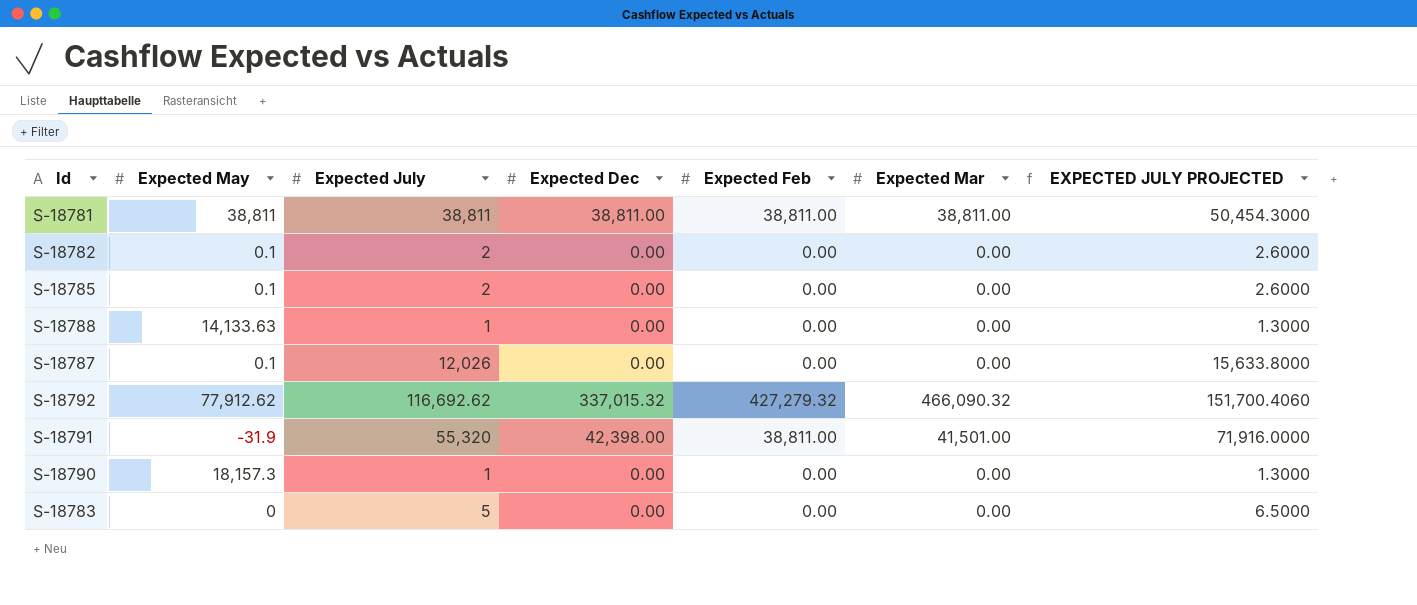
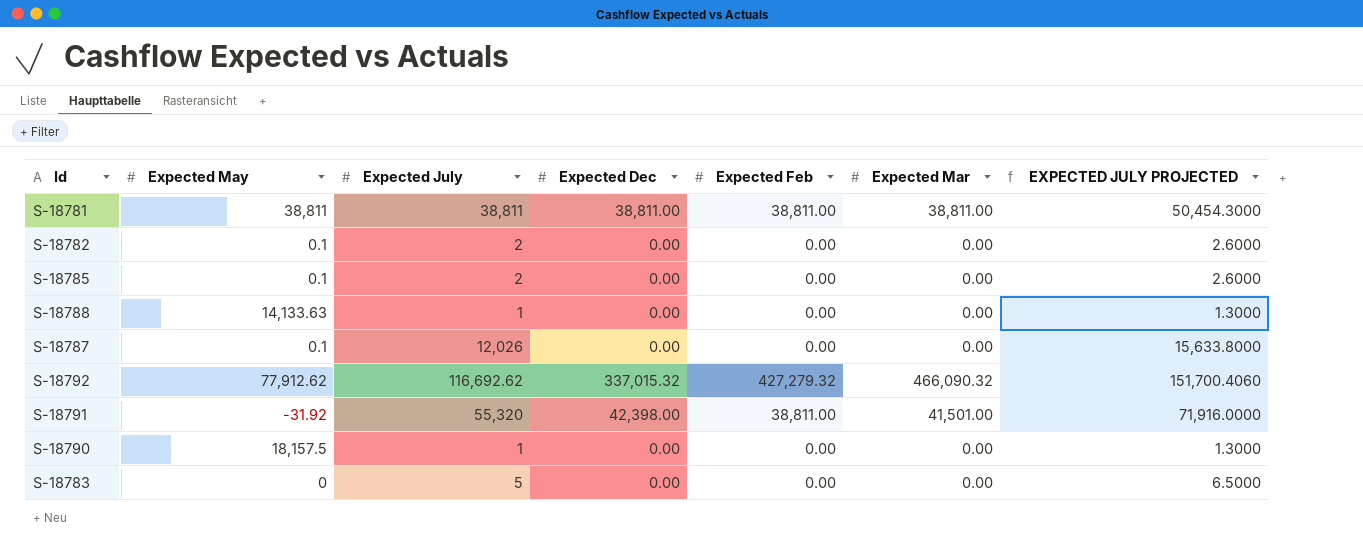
S-18791 | Expected May: -31.9 -> -31.92
S-18790 | Expected May: 18,157.3 -> 18,157.5

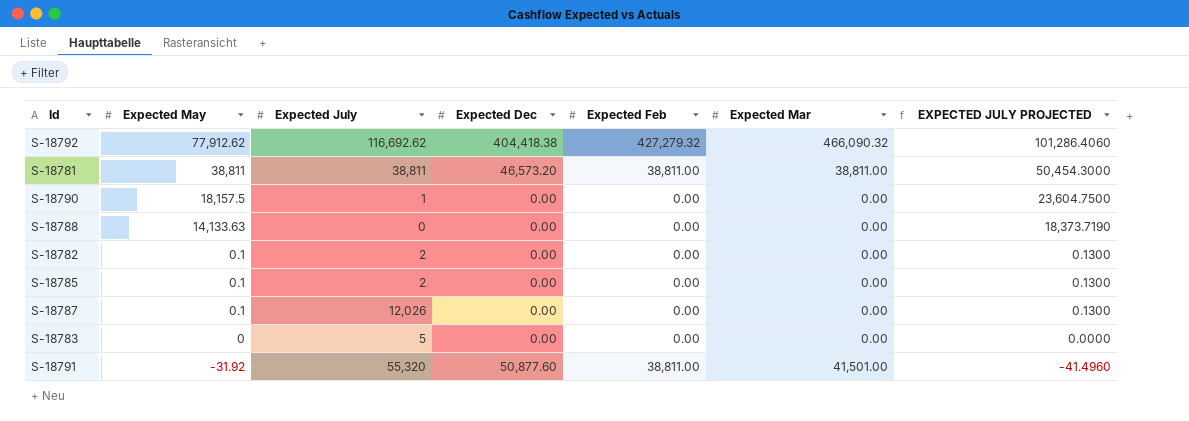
row order: none -> Expected May descending
column EXPECTED JULY PROJECTED | formula: [Expected July] * 1.3 -> [Expected May] * 1.3
S-18792 | Expected Dec: 337,015.32 -> 404,418.38
S-18781 | Expected Dec: 38,811.00 -> 46,573.20
S-18788 | Expected July: 1 -> 0
S-18791 | Expected Dec: 42,398.00 -> 50,877.60

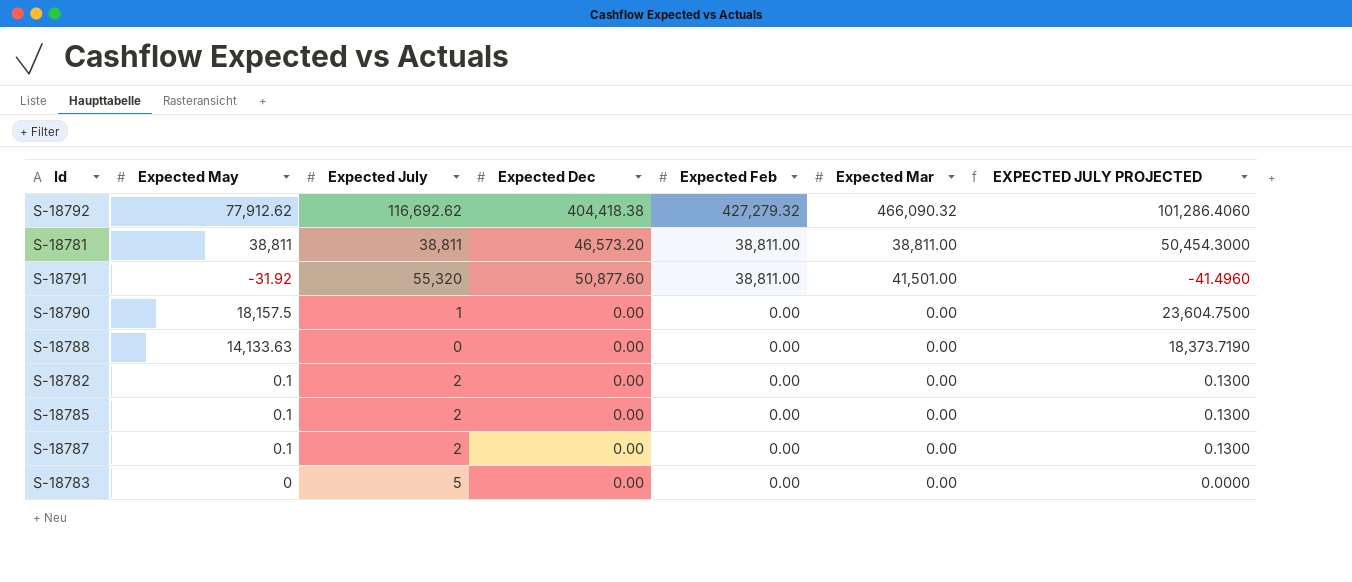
row order: Expected May descending -> Expected Feb descending
S-18787 | Expected July: 12,026 -> 2

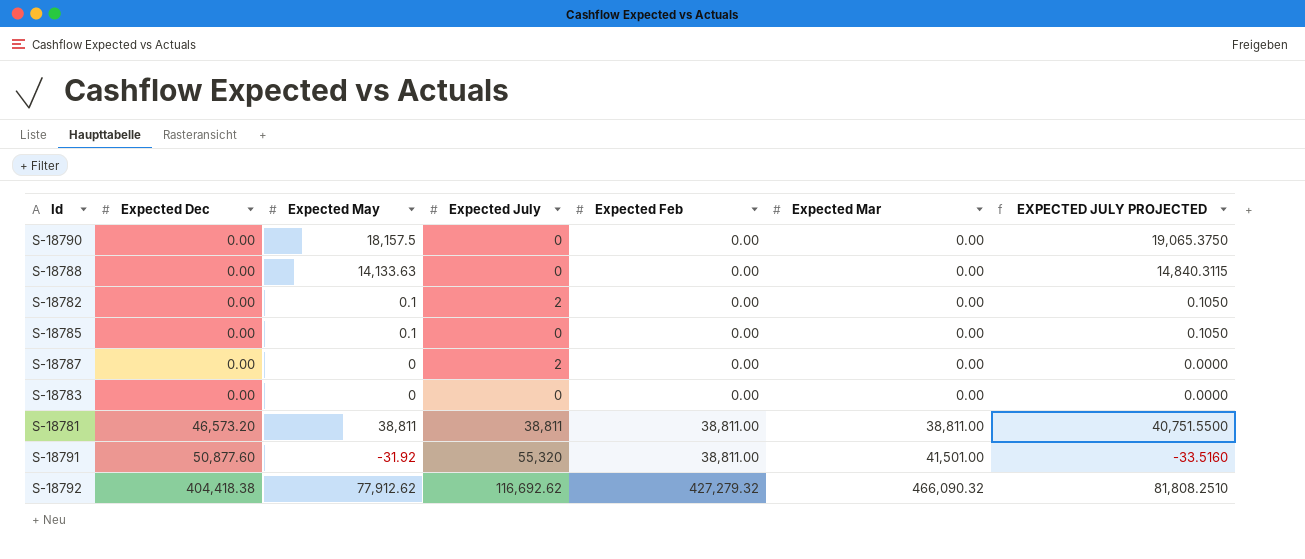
row order: Expected Feb descending -> Expected Dec ascending
column Expected Dec | position: 4 -> 2
column EXPECTED JULY PROJECTED | formula: [Expected May] * 1.3 -> [Expected May] * 1.05
S-18790 | Expected July: 1 -> 0
S-18785 | Expected July: 2 -> 0
S-18787 | Expected May: 0.1 -> 0
S-18783 | Expected July: 5 -> 0

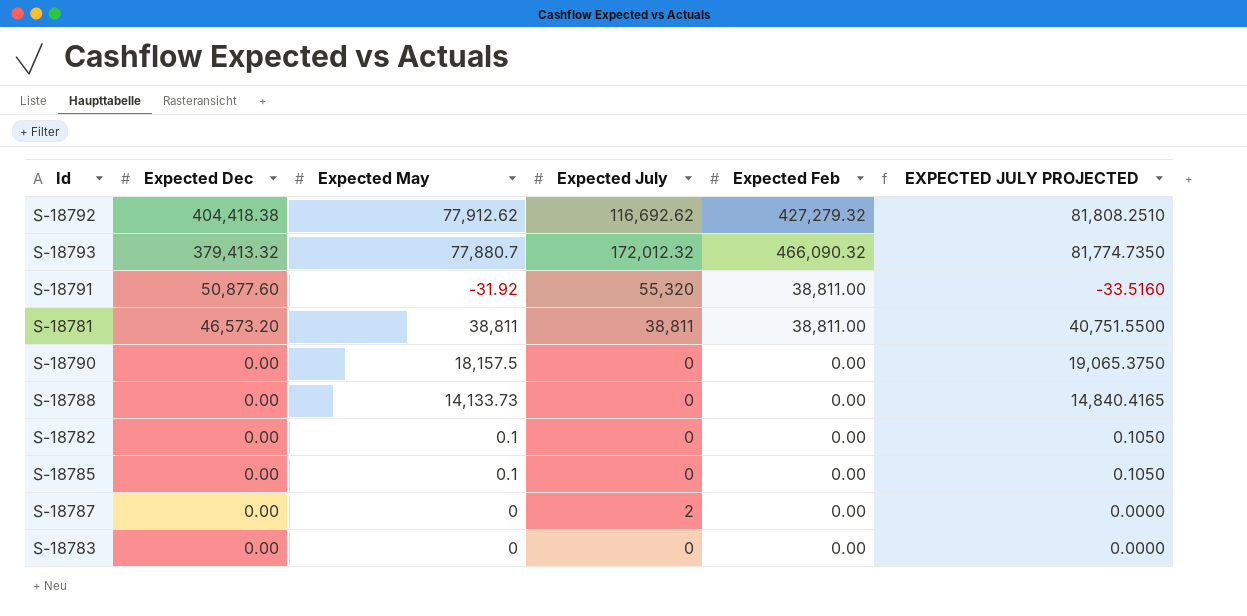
row order: Expected Dec ascending -> Expected Dec descending
column Expected Mar | position: 6 -> none
row S-18793: none -> 379,413.32 | 77,880.7 | 172,012.32 | 466,090.32 | 81,774.7350
S-18788 | Expected May: 14,133.63 -> 14,133.73
S-18788 | EXPECTED JULY PROJECTED: 14,840.3115 -> 14,840.4165
S-18782 | Expected July: 2 -> 0

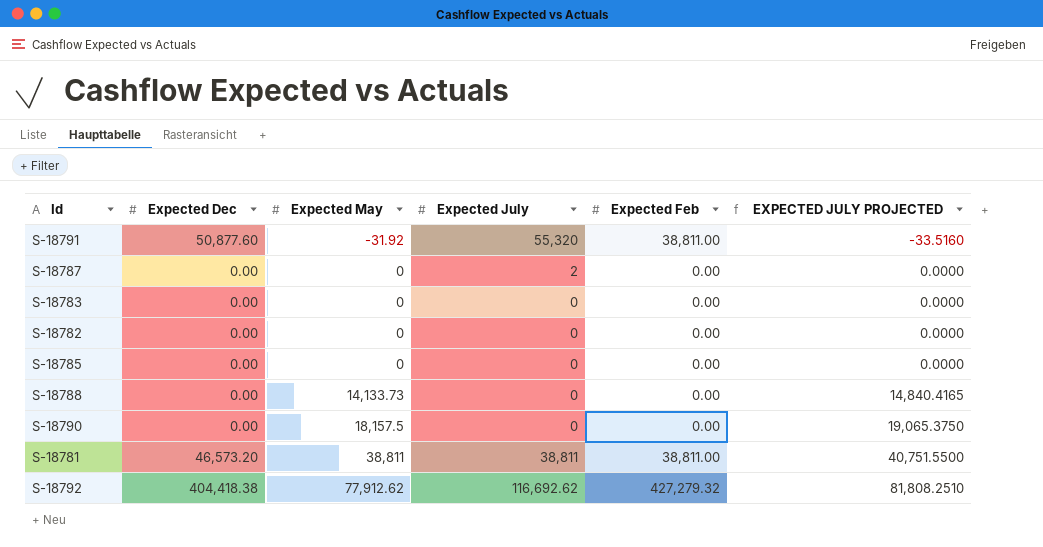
row order: Expected Dec descending -> Expected May ascending
row S-18793: 379,413.32 | 77,880.7 | 172,012.32 | 466,090.32 | 81,774.7350 -> none
S-18782 | Expected May: 0.1 -> 0
S-18782 | EXPECTED JULY PROJECTED: 0.1050 -> 0.0000
S-18785 | Expected May: 0.1 -> 0
S-18785 | EXPECTED JULY PROJECTED: 0.1050 -> 0.0000

